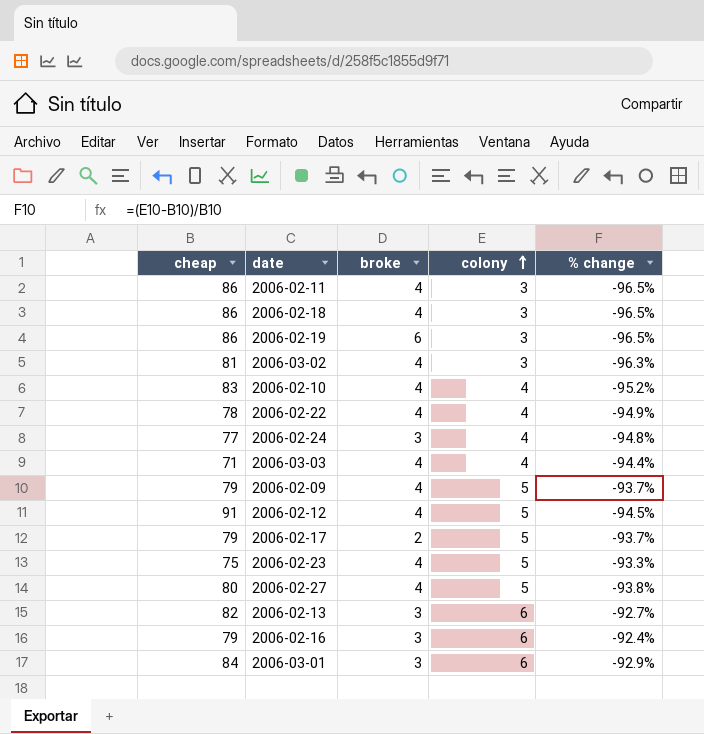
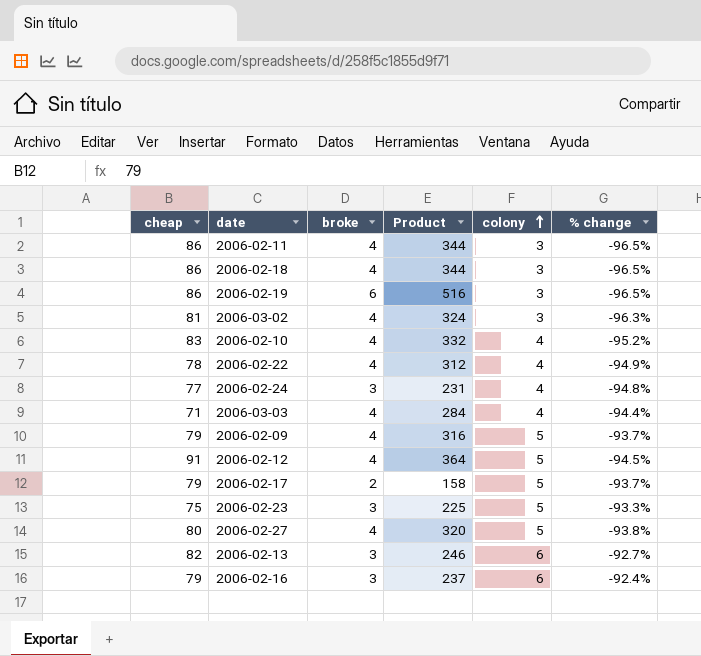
column Product | formula: none -> [cheap] * [broke]
row 2006-03-01: 84 | 3 | 6 | -92.9% -> none
2006-02-23 | broke: 4 -> 3

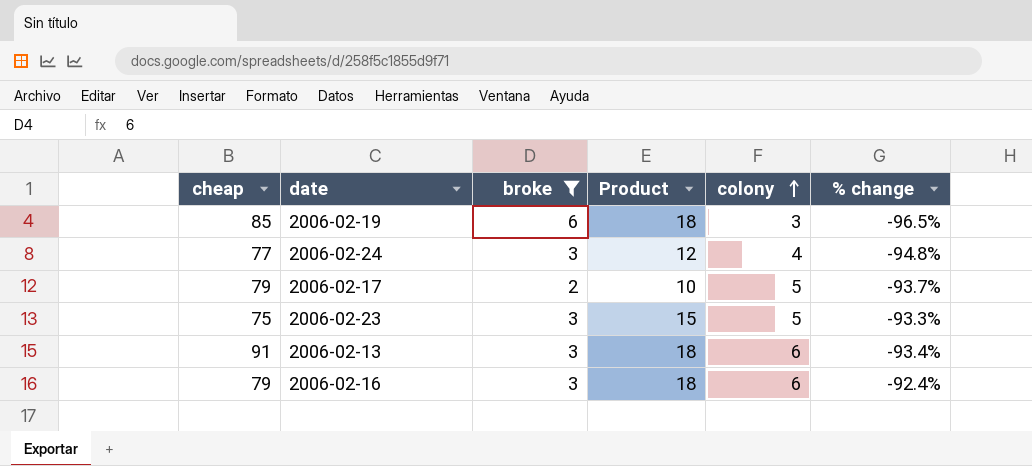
filter: none -> broke != 4
column Product | formula: [cheap] * [broke] -> [broke] * [colony]
2006-02-19 | cheap: 86 -> 85
2006-02-13 | cheap: 82 -> 91
2006-02-13 | % change: -92.7% -> -93.4%

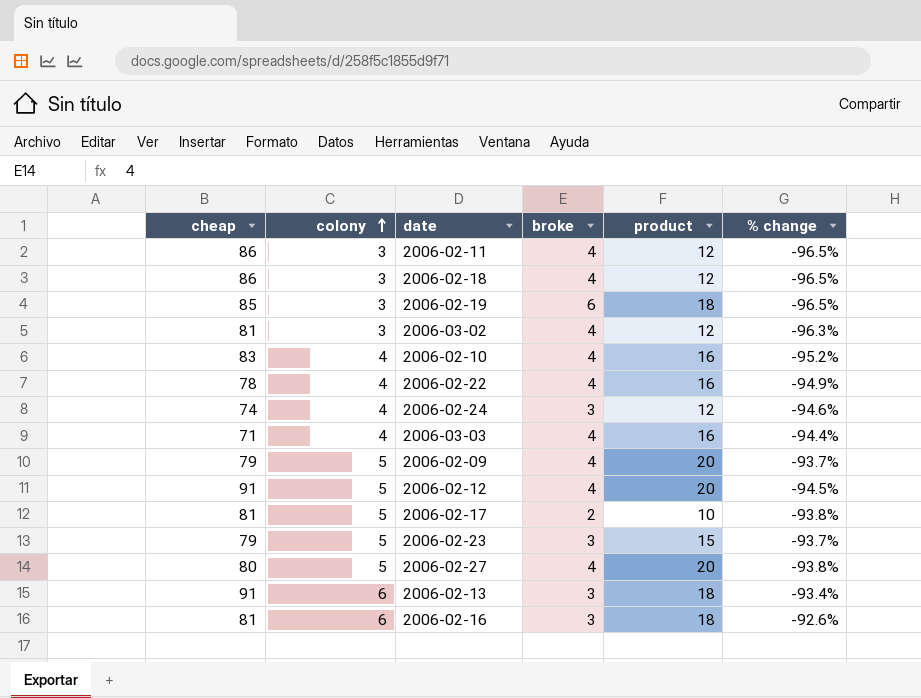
filter: broke != 4 -> none
column colony | position: 5 -> 2
column name: Product -> product
2006-02-24 | cheap: 77 -> 74
2006-02-24 | % change: -94.8% -> -94.6%
2006-02-17 | cheap: 79 -> 81
2006-02-17 | % change: -93.7% -> -93.8%
2006-02-23 | cheap: 75 -> 79
2006-02-23 | % change: -93.3% -> -93.7%
2006-02-16 | cheap: 79 -> 81
2006-02-16 | % change: -92.4% -> -92.6%

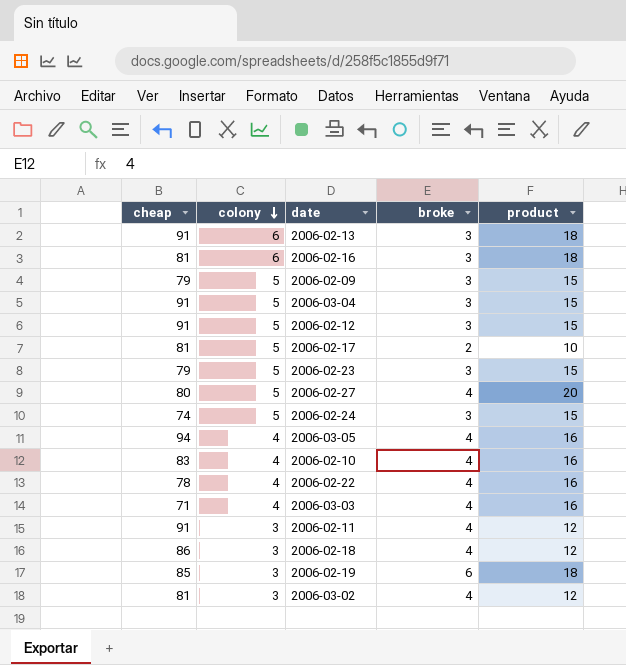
row order: colony ascending -> colony descending
column % change | formula: ([colony] - [cheap]) / [cheap] -> none
2006-02-09 | broke: 4 -> 3
2006-02-09 | product: 20 -> 15
row 2006-03-04: none -> 91 | 5 | 3 | 15
2006-02-12 | broke: 4 -> 3
2006-02-12 | product: 20 -> 15
2006-02-24 | colony: 4 -> 5
2006-02-24 | product: 12 -> 15
row 2006-03-05: none -> 94 | 4 | 4 | 16
2006-02-11 | cheap: 86 -> 91

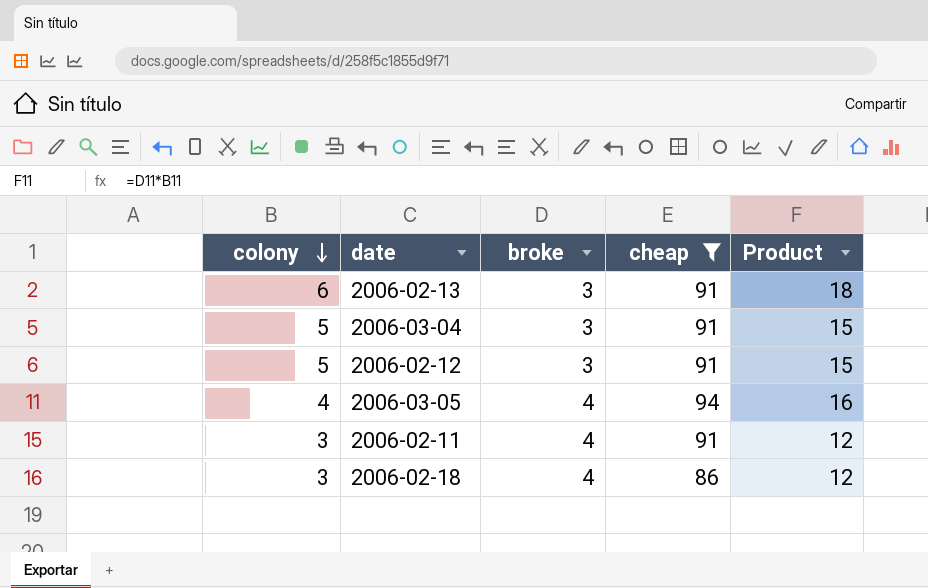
filter: none -> cheap >= 86
column cheap | position: 1 -> 4
column name: product -> Product

